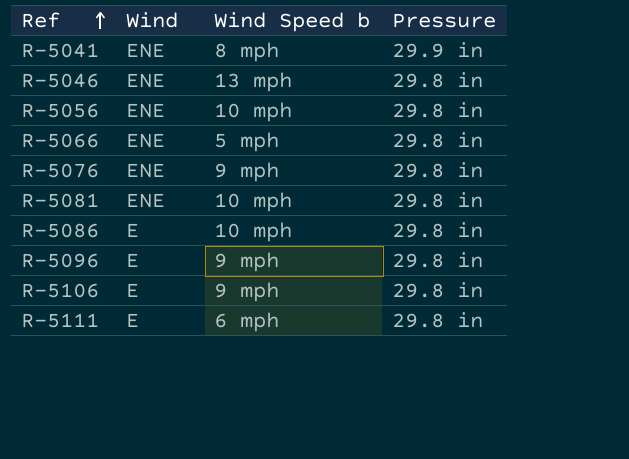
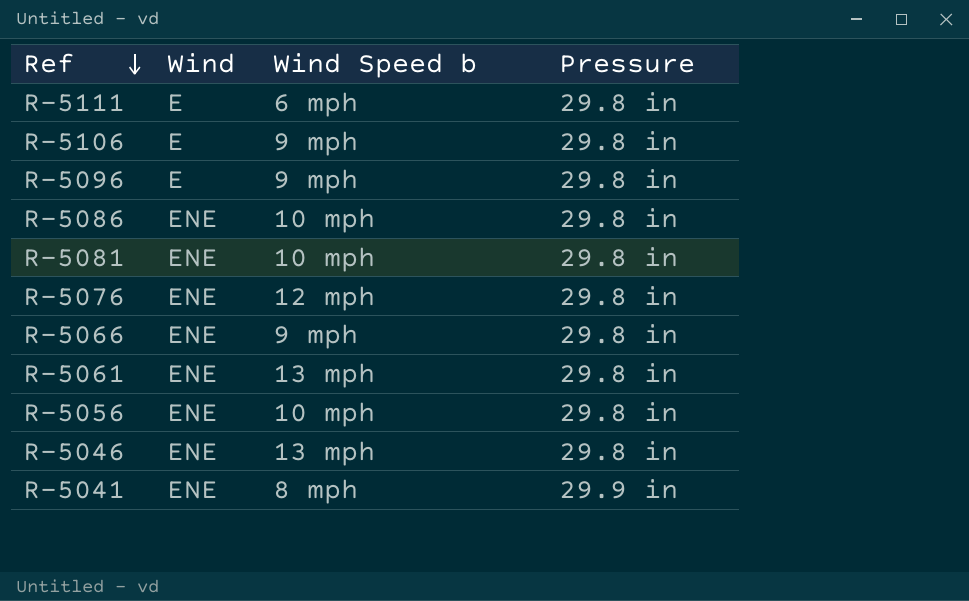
row order: Ref ascending -> Ref descending
R-5086 | Wind: E -> ENE
R-5076 | Wind Speed b: 9 mph -> 12 mph
R-5066 | Wind Speed b: 5 mph -> 9 mph
row R-5061: none -> ENE | 13 mph | 29.8 in

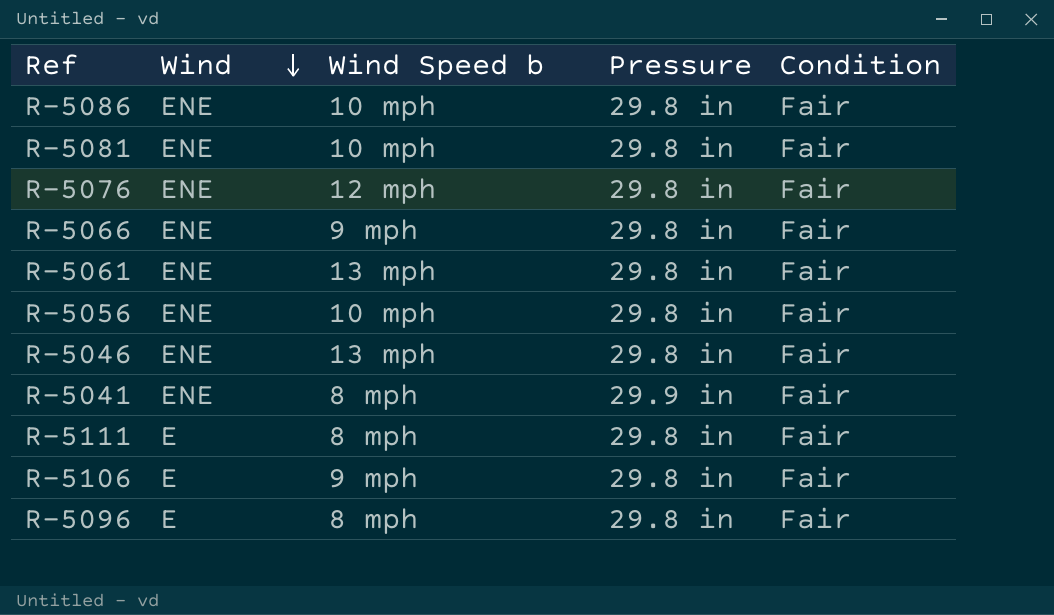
row order: Ref descending -> Wind descending
column Condition | position: none -> 5
R-5111 | Wind Speed b: 6 mph -> 8 mph
R-5096 | Wind Speed b: 9 mph -> 8 mph

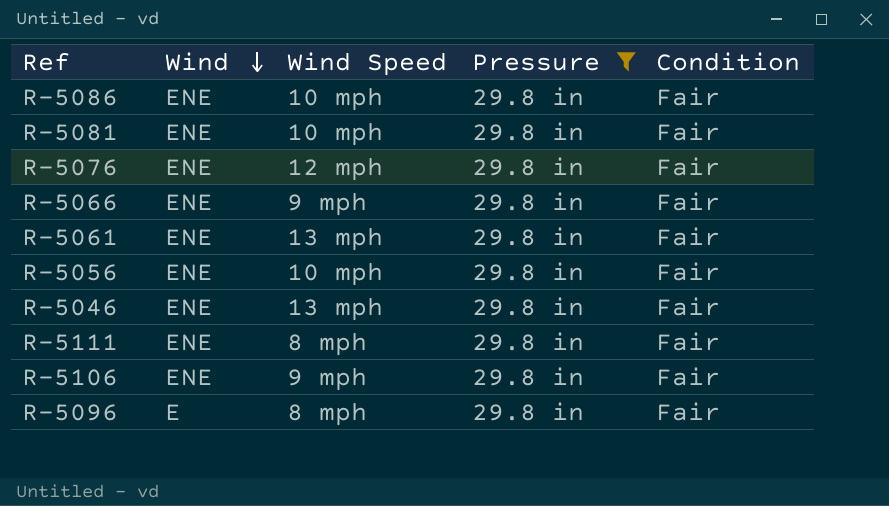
filter: none -> Pressure = 29.8 in
column name: Wind Speed b -> Wind Speed
R-5111 | Wind: E -> ENE
R-5106 | Wind: E -> ENE

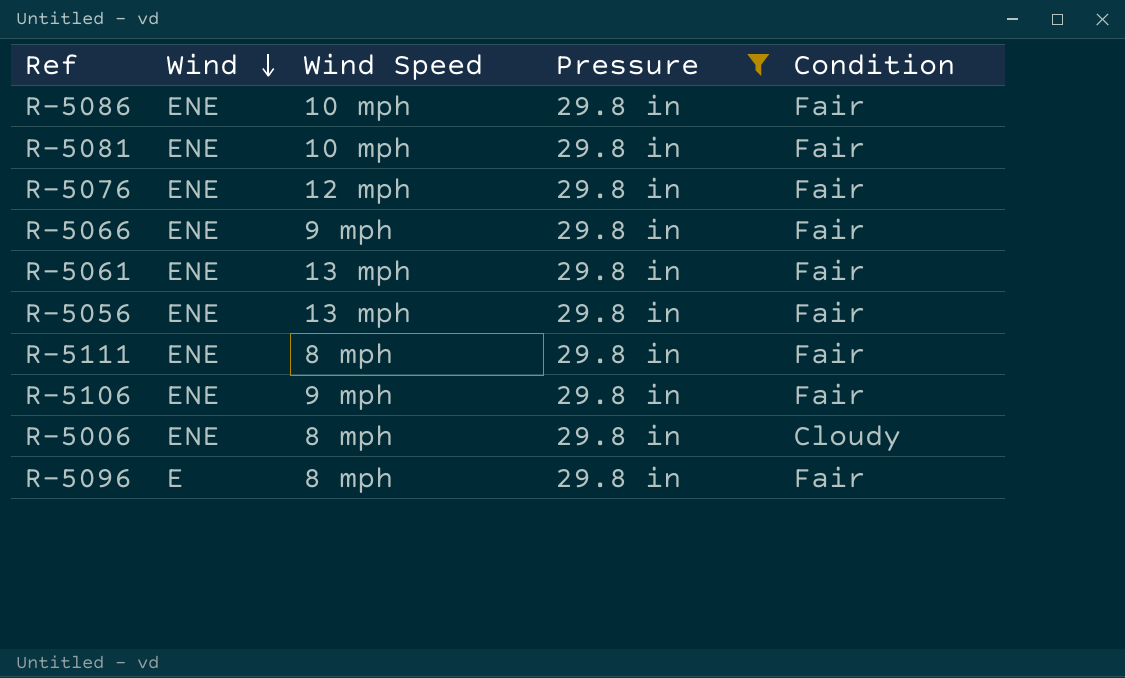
row R-5046: ENE | 13 mph | 29.8 in | Fair -> none
R-5056 | Wind Speed: 10 mph -> 13 mph
row R-5006: none -> ENE | 8 mph | 29.8 in | Cloudy

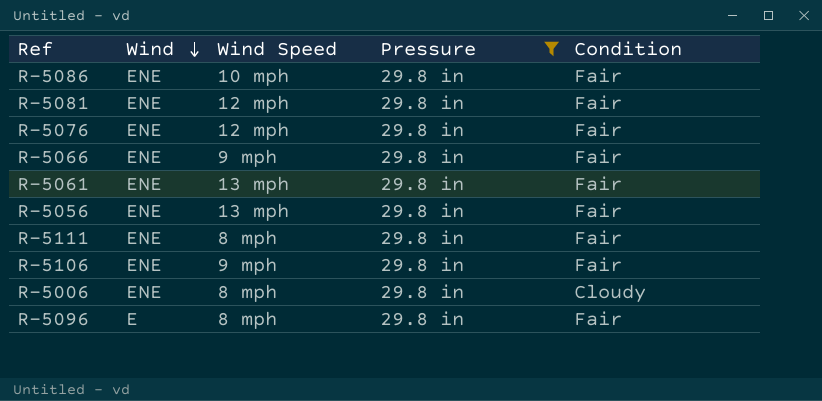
R-5081 | Wind Speed: 10 mph -> 12 mph

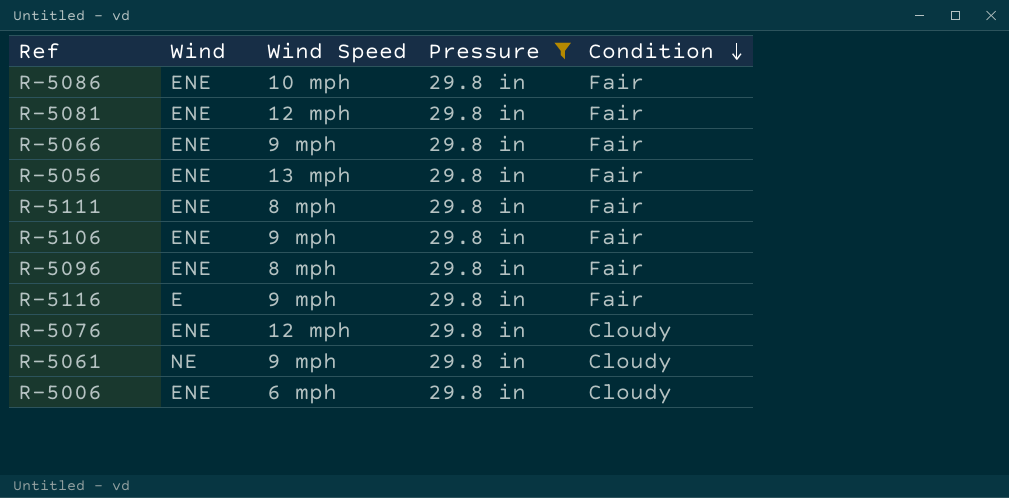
row order: Wind descending -> Condition descending
R-5096 | Wind: E -> ENE
row R-5116: none -> E | 9 mph | 29.8 in | Fair
R-5076 | Condition: Fair -> Cloudy
R-5061 | Wind: ENE -> NE
R-5061 | Wind Speed: 13 mph -> 9 mph
R-5061 | Condition: Fair -> Cloudy
R-5006 | Wind Speed: 8 mph -> 6 mph

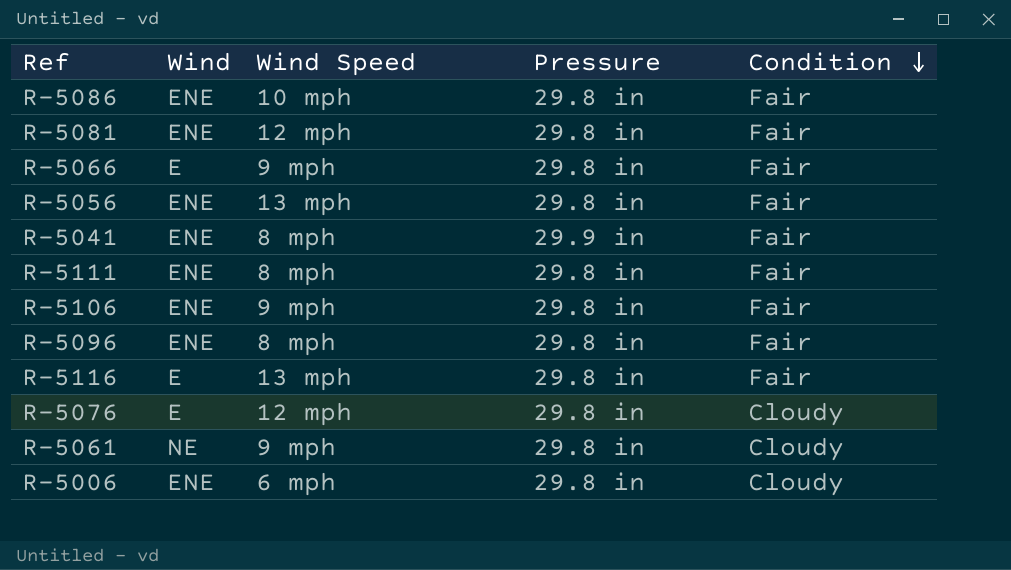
filter: Pressure = 29.8 in -> none
R-5066 | Wind: ENE -> E
R-5116 | Wind Speed: 9 mph -> 13 mph
R-5076 | Wind: ENE -> E

